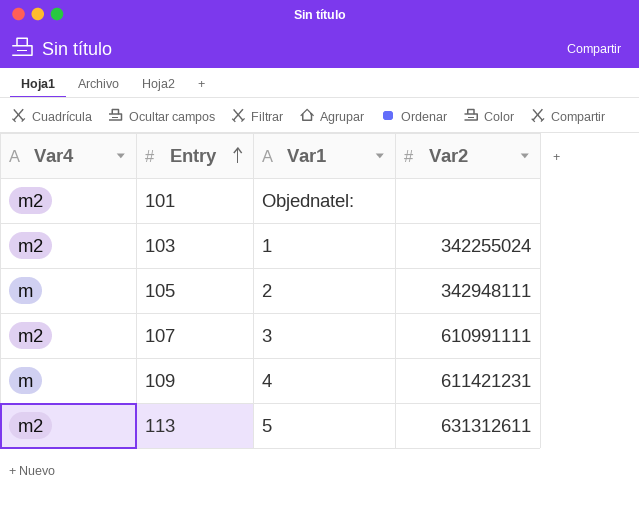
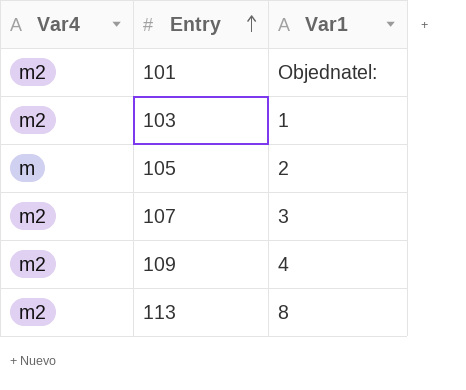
column Var2 | position: 4 -> none
109 | Var4: m -> m2
113 | Var1: 5 -> 8

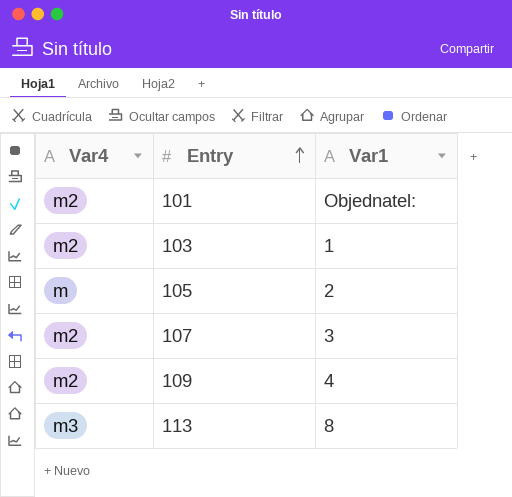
113 | Var4: m2 -> m3

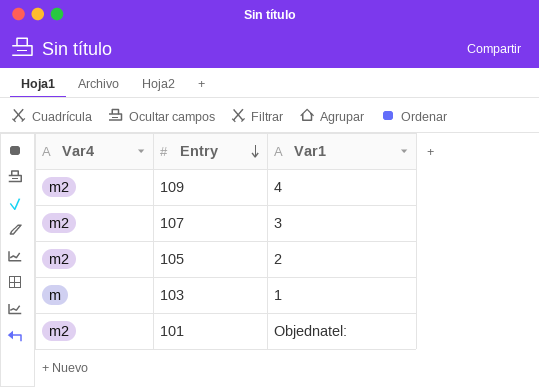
row order: Entry ascending -> Entry descending
row 113: m3 | 8 -> none
105 | Var4: m -> m2
103 | Var4: m2 -> m

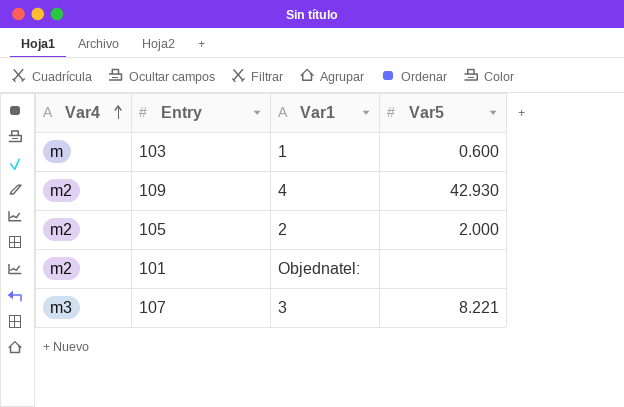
row order: Entry descending -> Var4 ascending
column Var5 | position: none -> 4
107 | Var4: m2 -> m3

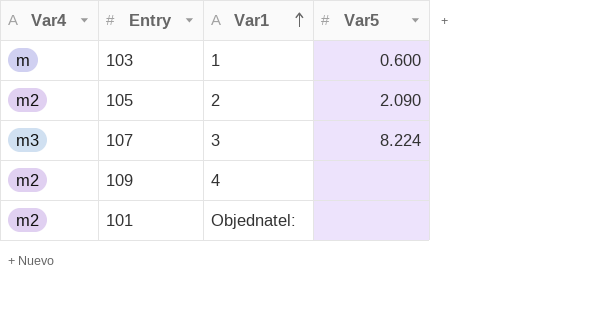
row order: Var4 ascending -> Var1 ascending
105 | Var5: 2.000 -> 2.090
107 | Var5: 8.221 -> 8.224
109 | Var5: 42.930 -> none

